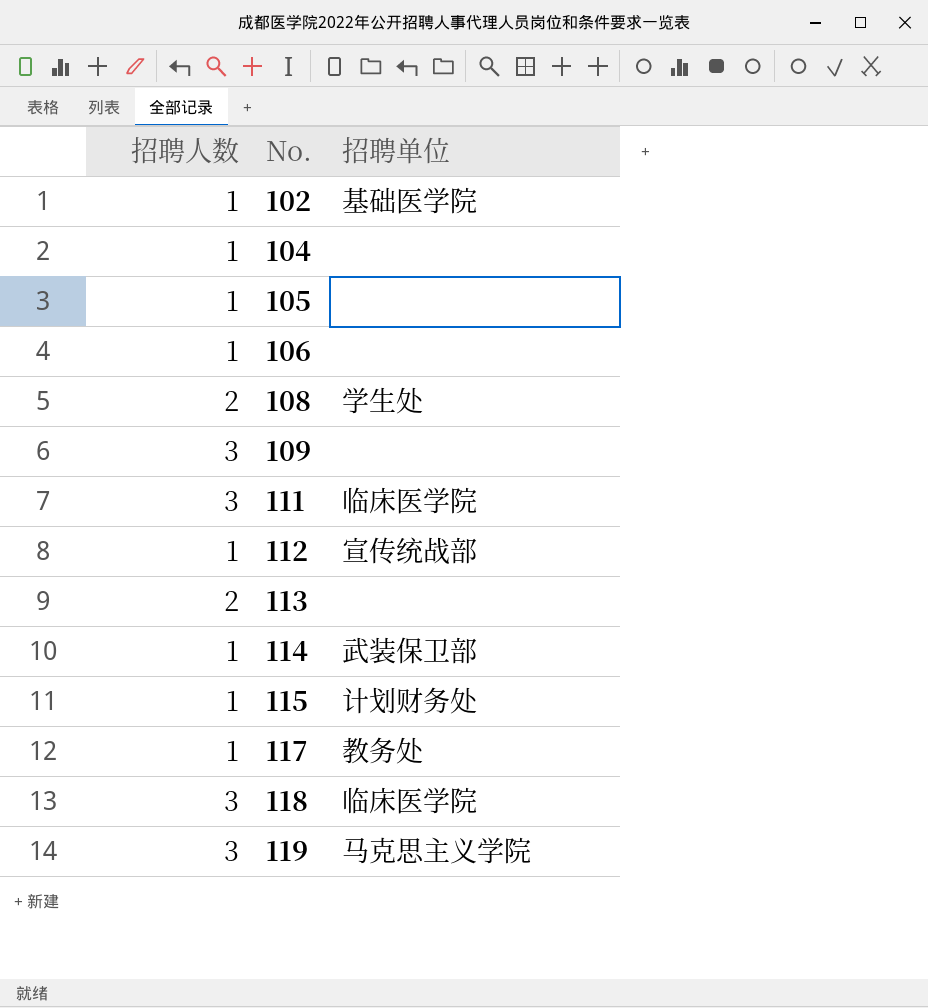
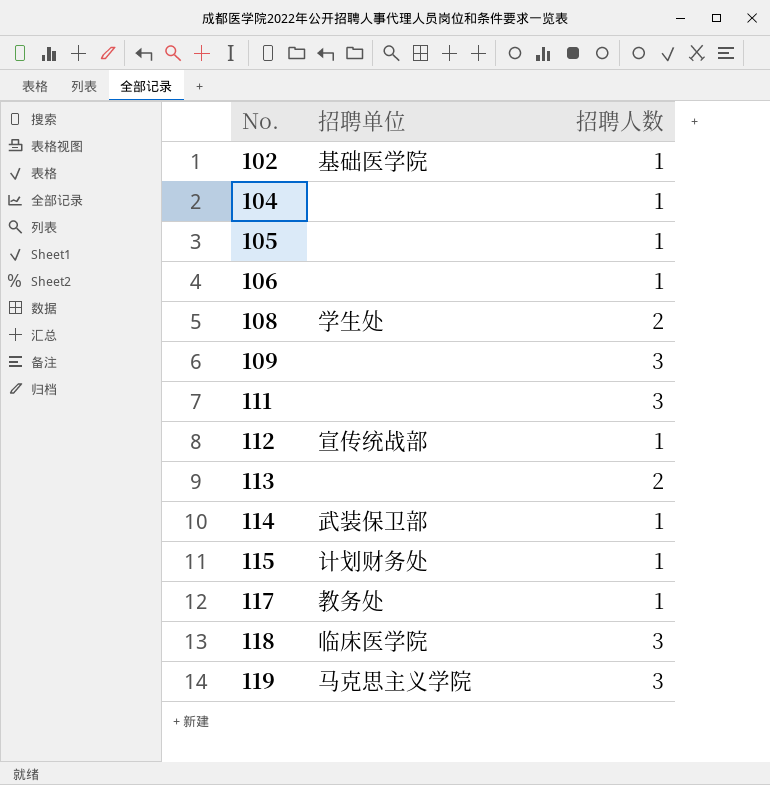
column 招聘人数 | position: 1 -> 3
111 | 招聘单位: 临床医学院 -> none

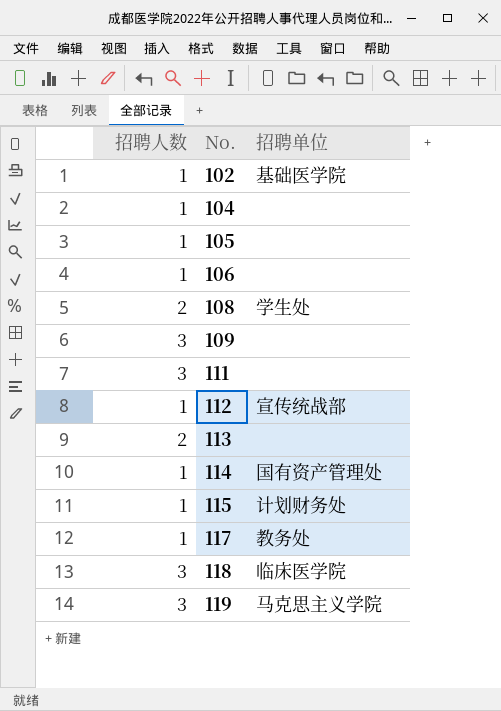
column 招聘人数 | position: 3 -> 1
114 | 招聘单位: 武装保卫部 -> 国有资产管理处

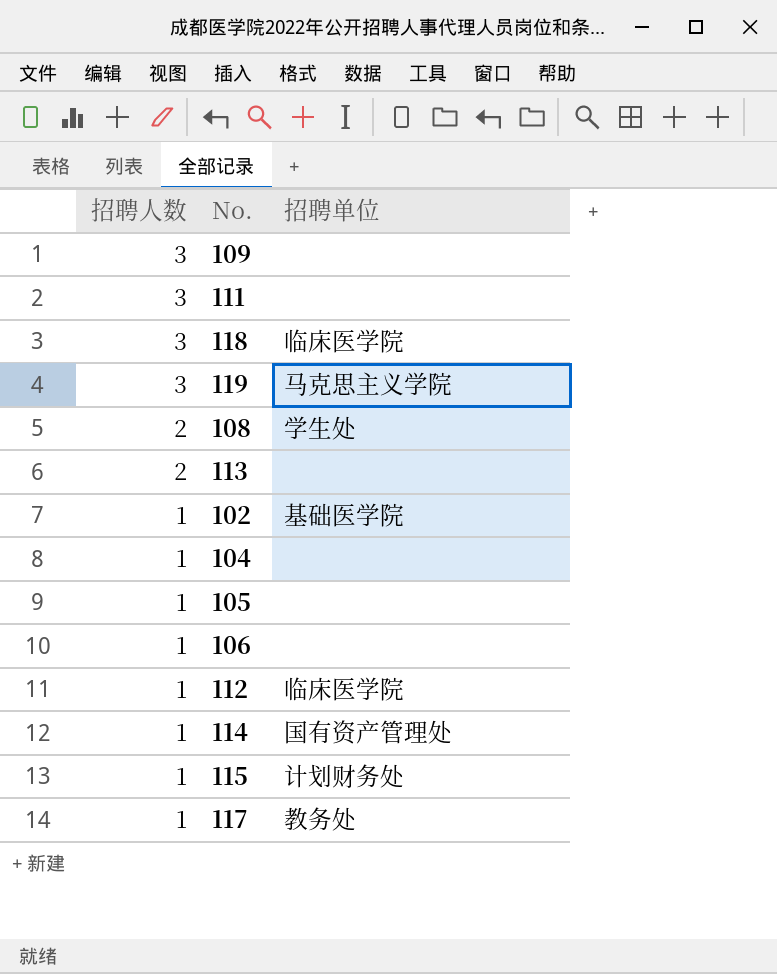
row order: No. ascending -> 招聘人数 descending
112 | 招聘单位: 宣传统战部 -> 临床医学院

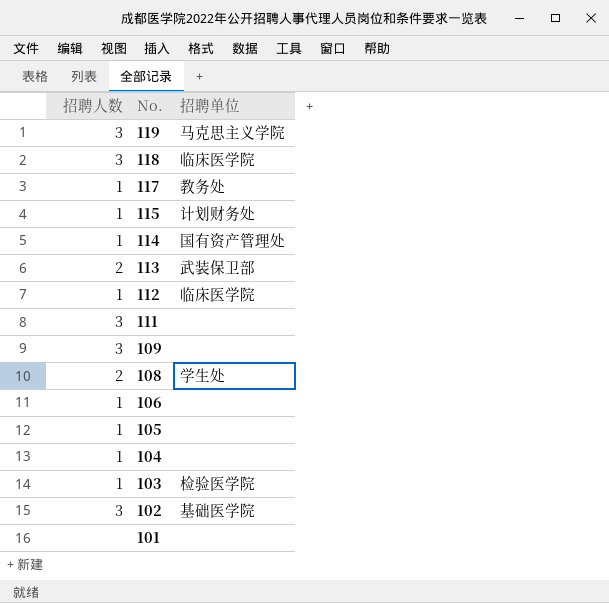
row order: 招聘人数 descending -> No. descending
113 | 招聘单位: none -> 武装保卫部
row 103: none -> 1 | 检验医学院
102 | 招聘人数: 1 -> 3
row 101: none -> none | none

